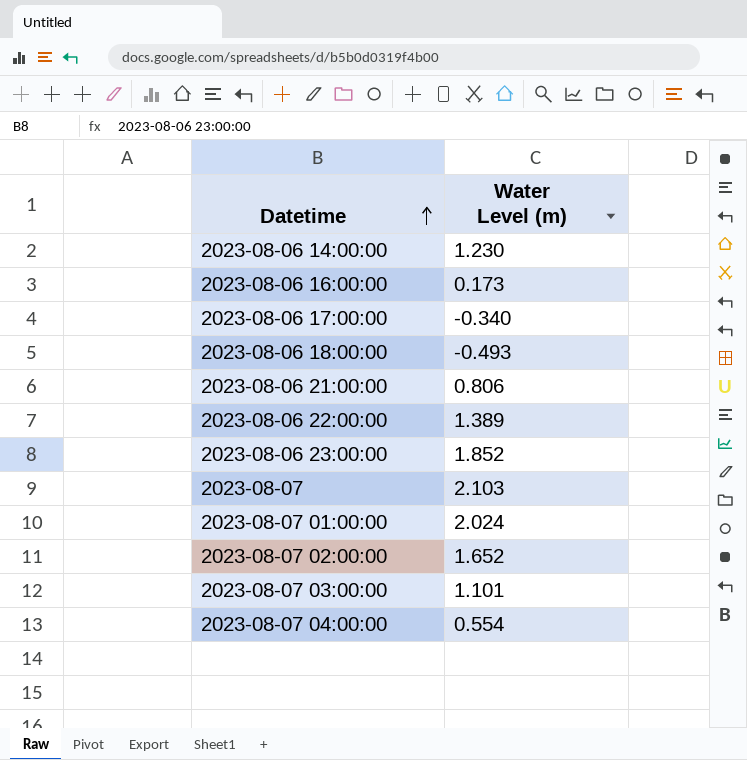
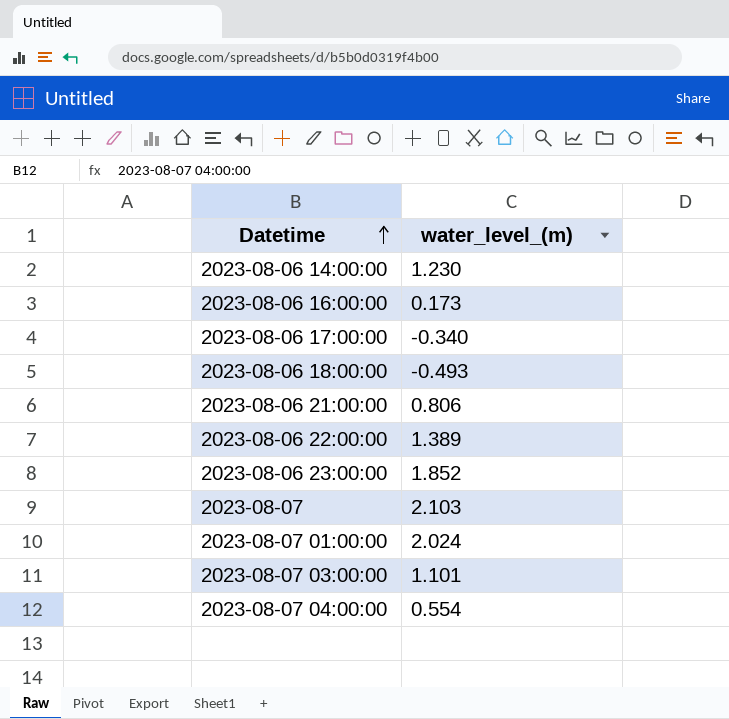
column name: Water Level (m) -> water_level_(m)
row 2023-08-07 02:00:00: 1.652 -> none

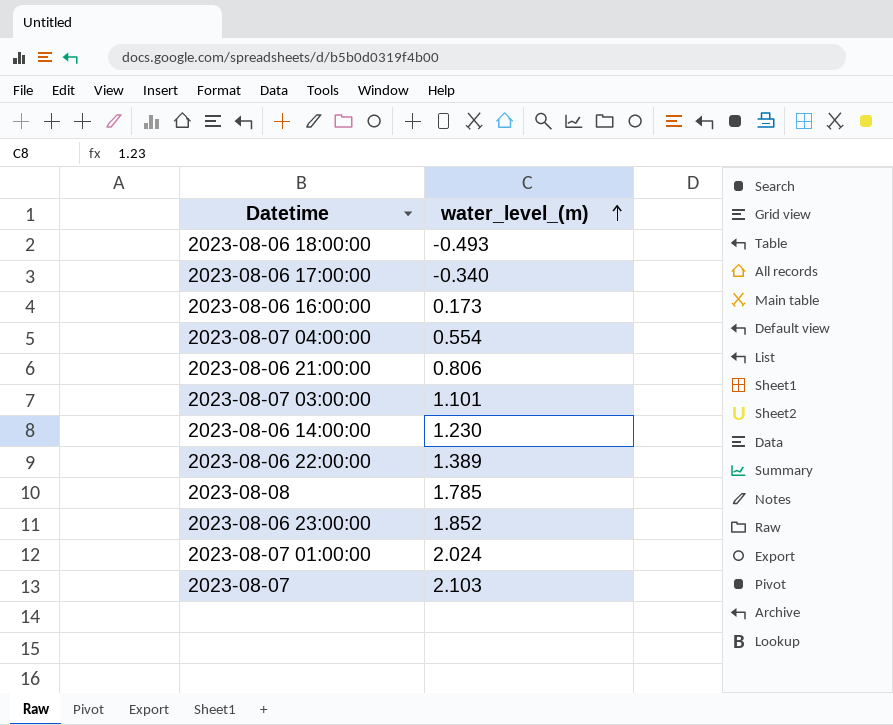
row order: Datetime ascending -> water_level_(m) ascending
row 2023-08-08: none -> 1.785

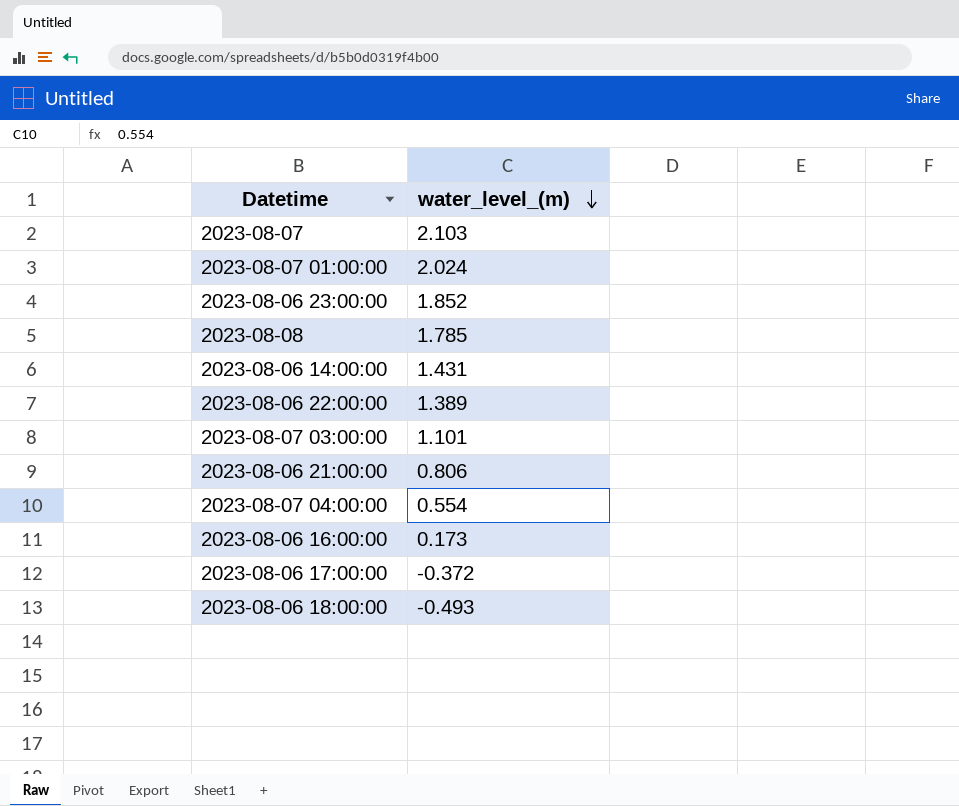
row order: water_level_(m) ascending -> water_level_(m) descending
2023-08-06 14:00:00 | water_level_(m): 1.230 -> 1.431
2023-08-06 17:00:00 | water_level_(m): -0.340 -> -0.372

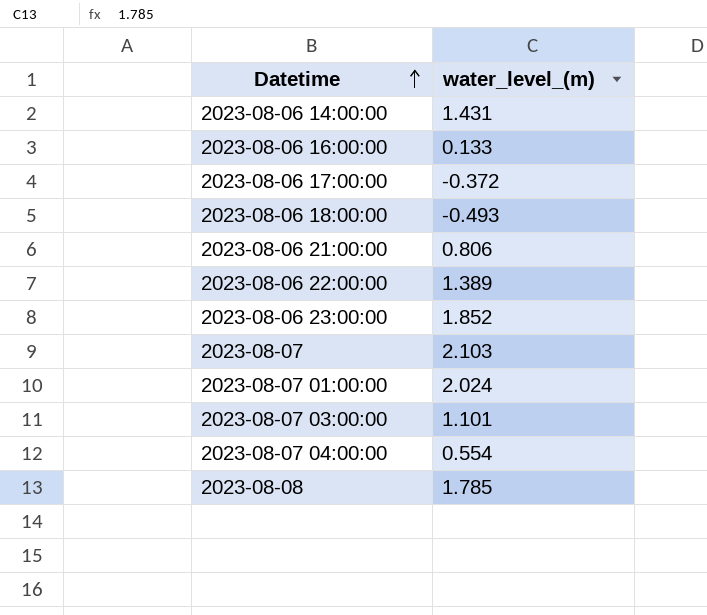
row order: water_level_(m) descending -> Datetime ascending
2023-08-06 16:00:00 | water_level_(m): 0.173 -> 0.133

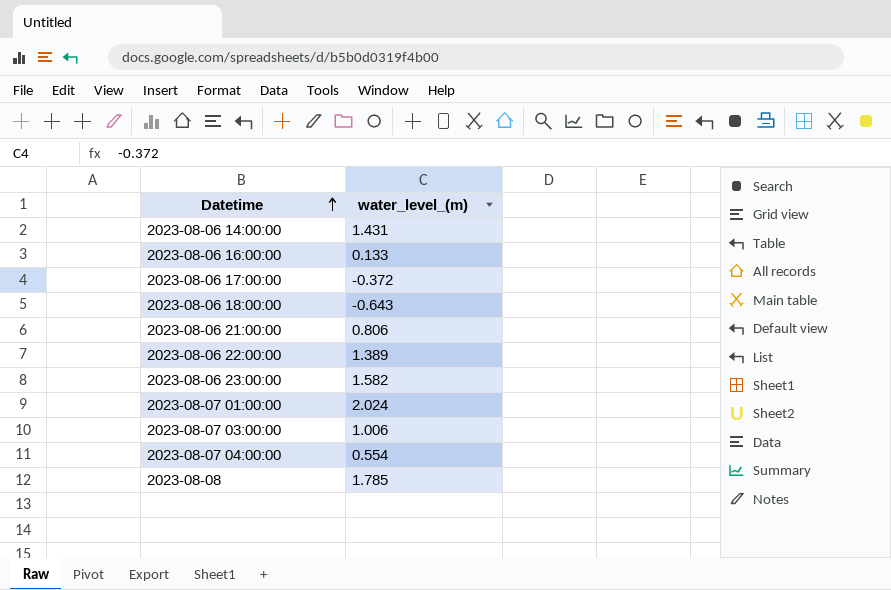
row 2023-08-07: 2.103 -> none
2023-08-06 18:00:00 | water_level_(m): -0.493 -> -0.643
2023-08-06 23:00:00 | water_level_(m): 1.852 -> 1.582
2023-08-07 03:00:00 | water_level_(m): 1.101 -> 1.006

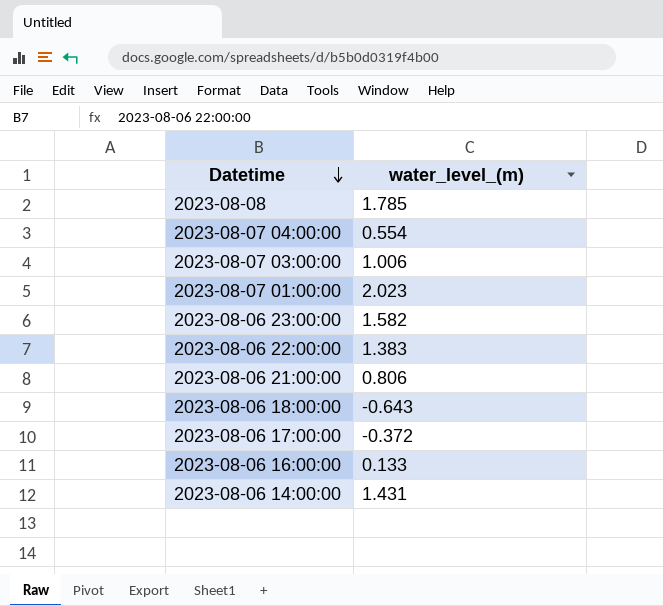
row order: Datetime ascending -> Datetime descending
2023-08-07 01:00:00 | water_level_(m): 2.024 -> 2.023
2023-08-06 22:00:00 | water_level_(m): 1.389 -> 1.383

